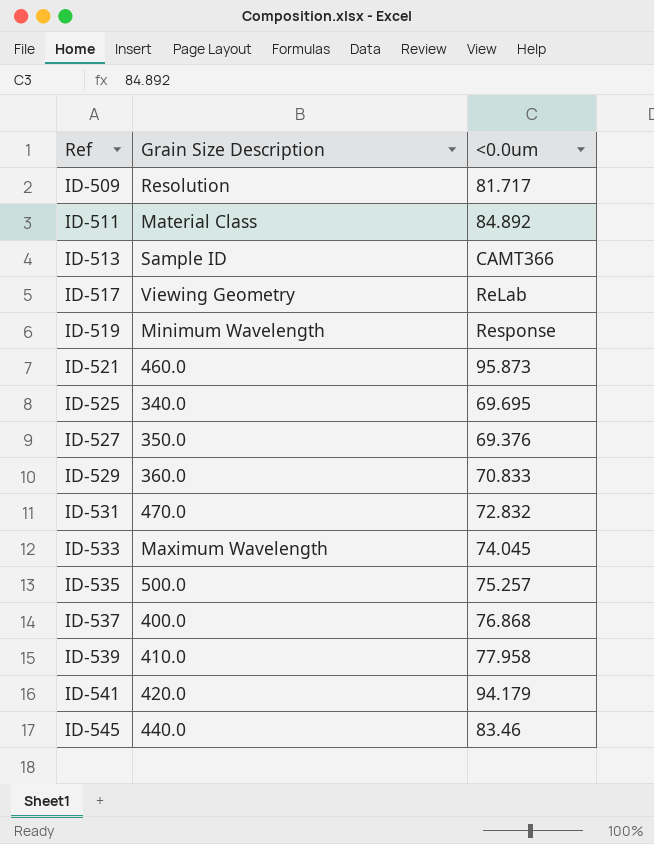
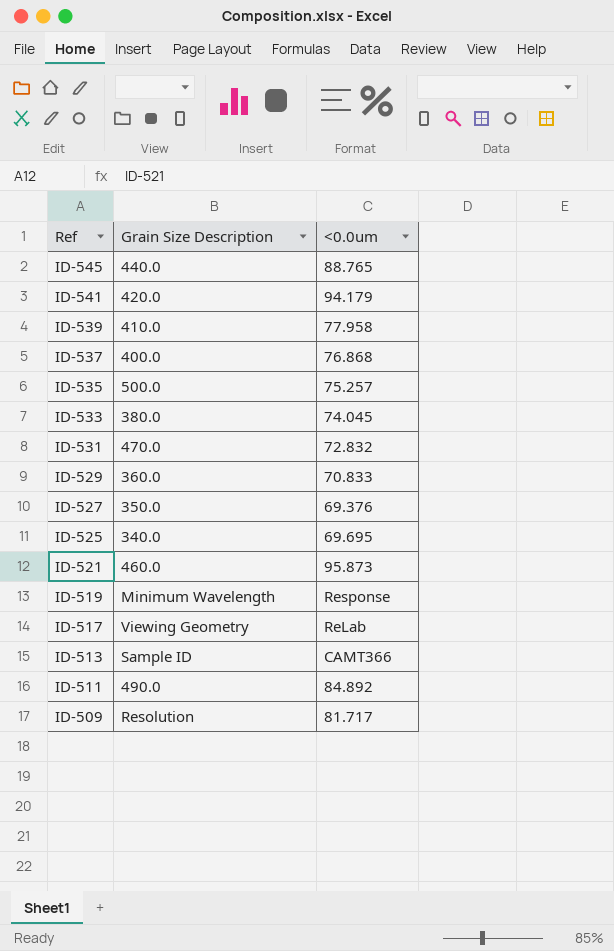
row order: Ref ascending -> Ref descending
ID-545 | <0.0um: 83.46 -> 88.765
ID-533 | Grain Size Description: Maximum Wavelength -> 380.0
ID-511 | Grain Size Description: Material Class -> 490.0

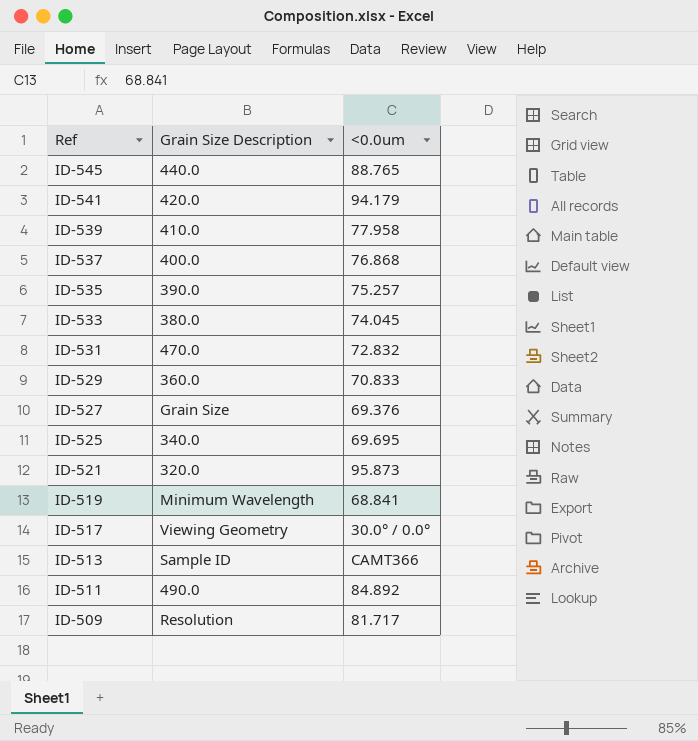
ID-535 | Grain Size Description: 500.0 -> 390.0
ID-527 | Grain Size Description: 350.0 -> Grain Size
ID-521 | Grain Size Description: 460.0 -> 320.0
ID-519 | <0.0um: Response -> 68.841
ID-517 | <0.0um: ReLab -> 30.0° / 0.0°

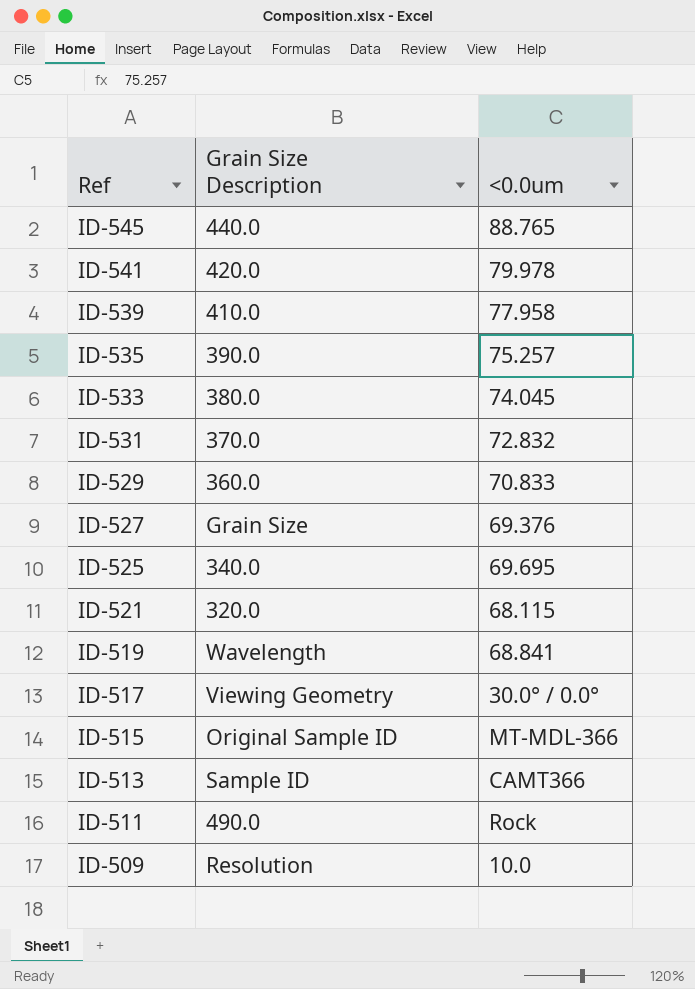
row ID-537: 400.0 | 76.868 -> none
ID-541 | <0.0um: 94.179 -> 79.978
ID-531 | Grain Size Description: 470.0 -> 370.0
ID-521 | <0.0um: 95.873 -> 68.115
ID-519 | Grain Size Description: Minimum Wavelength -> Wavelength
row ID-515: none -> Original Sample ID | MT-MDL-366
ID-511 | <0.0um: 84.892 -> Rock
ID-509 | <0.0um: 81.717 -> 10.0

